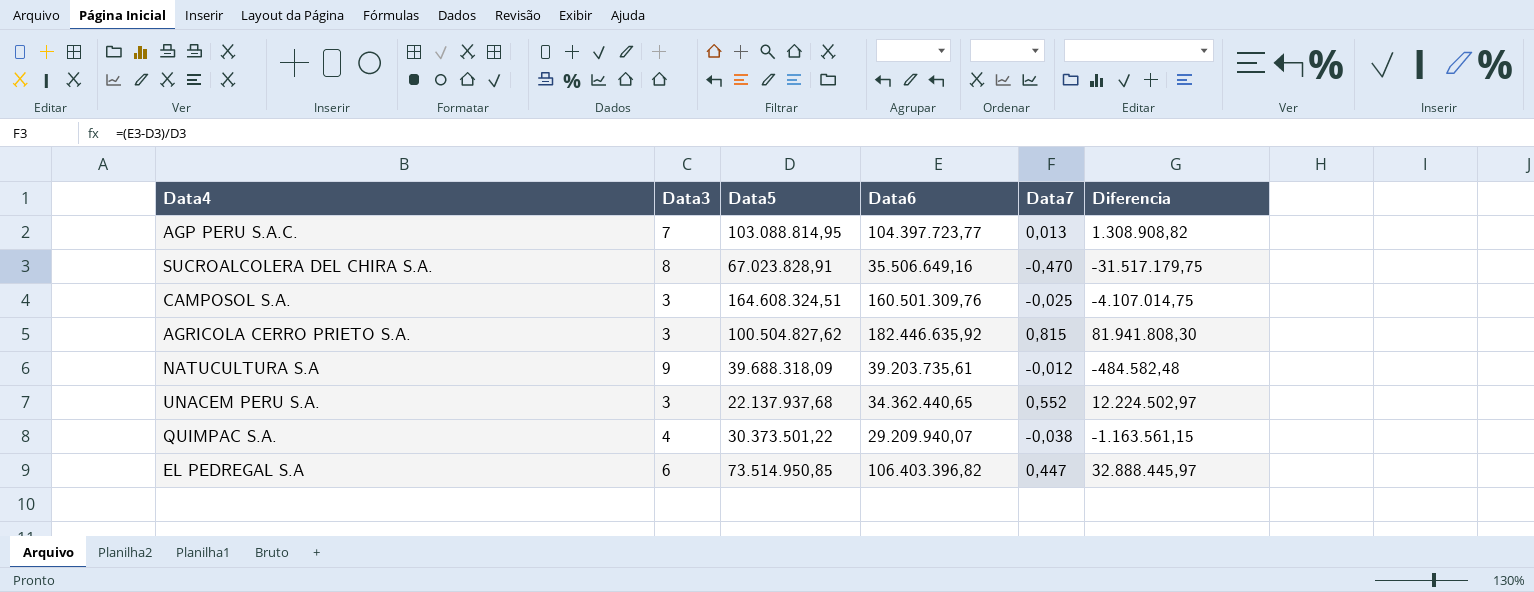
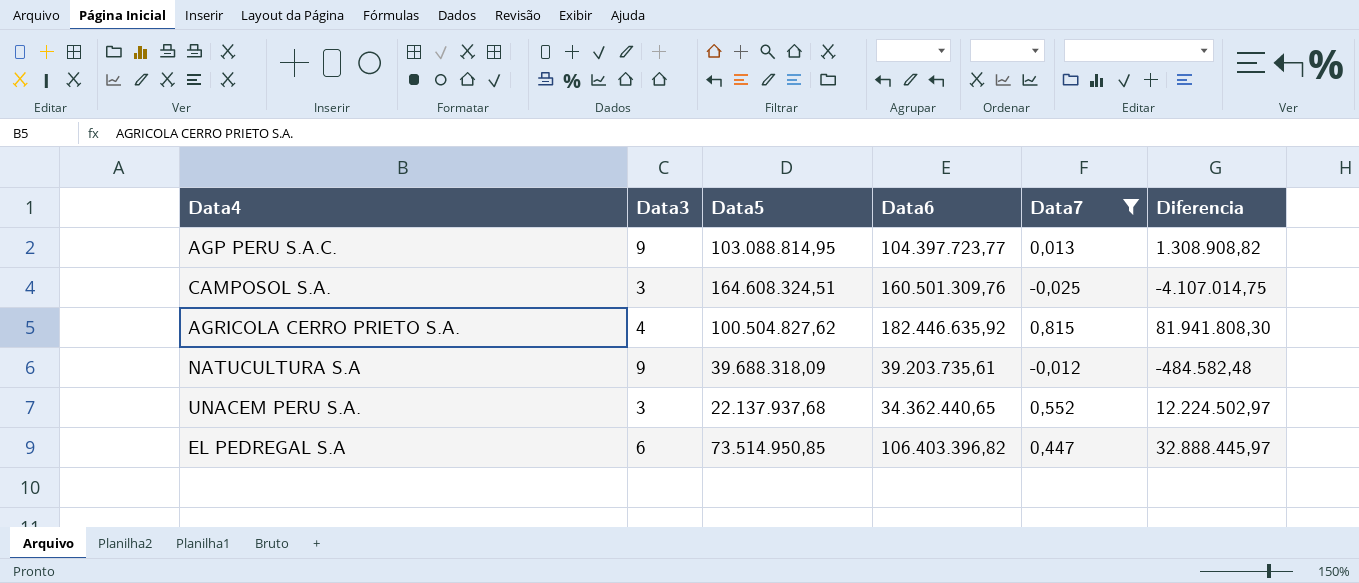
filter: none -> Data7 >= -0,025
AGP PERU S.A.C. | Data3: 7 -> 9
AGRICOLA CERRO PRIETO S.A. | Data3: 3 -> 4

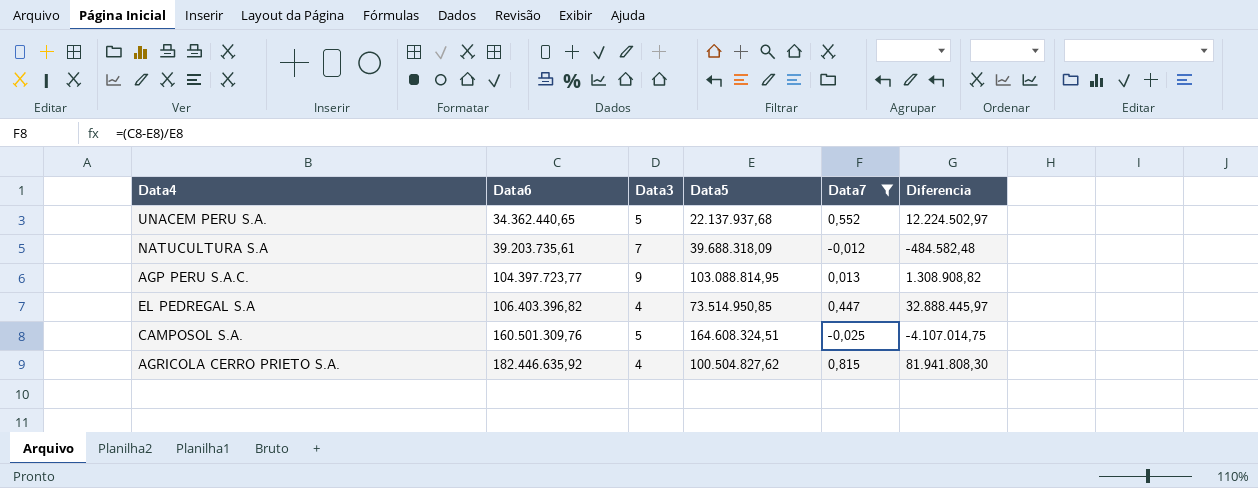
row order: none -> Data6 ascending
column Data6 | position: 4 -> 2
UNACEM PERU S.A. | Data3: 3 -> 5
NATUCULTURA S.A | Data3: 9 -> 7
EL PEDREGAL S.A | Data3: 6 -> 4
CAMPOSOL S.A. | Data3: 3 -> 5

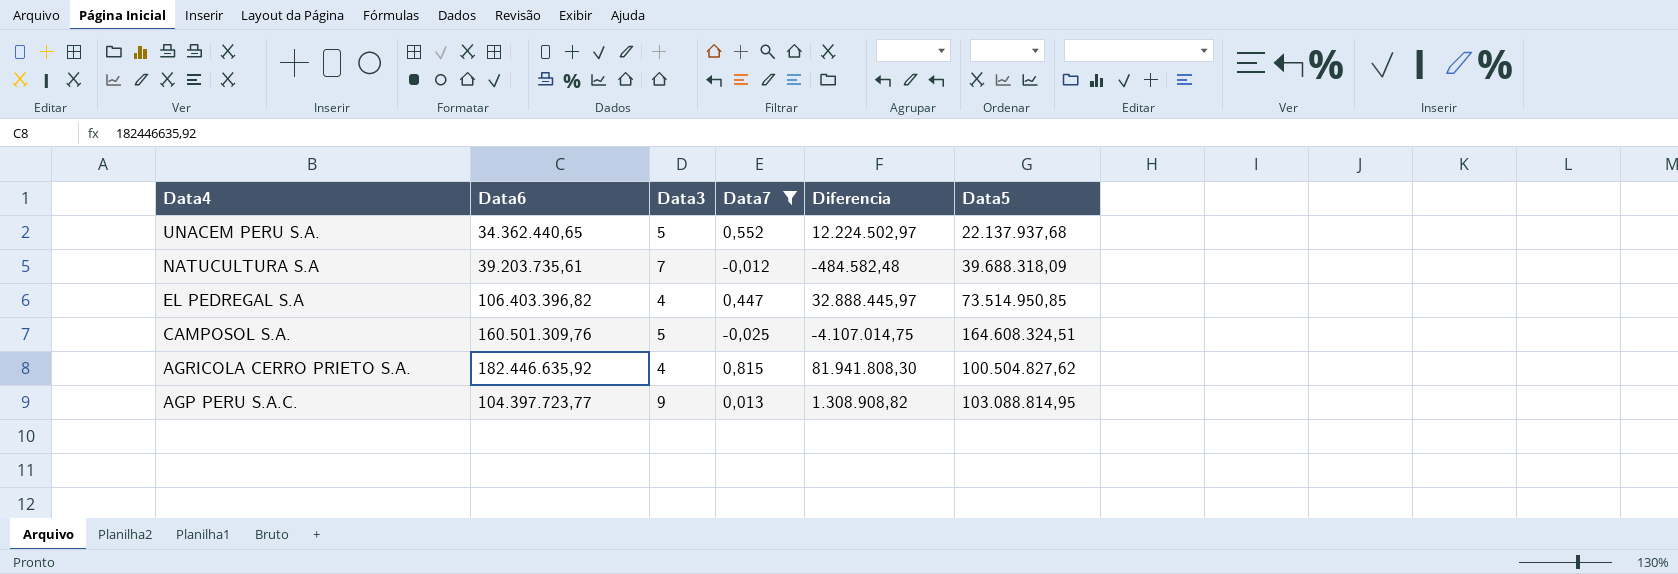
row order: Data6 ascending -> Data4 descending
column Data5 | position: 4 -> 6

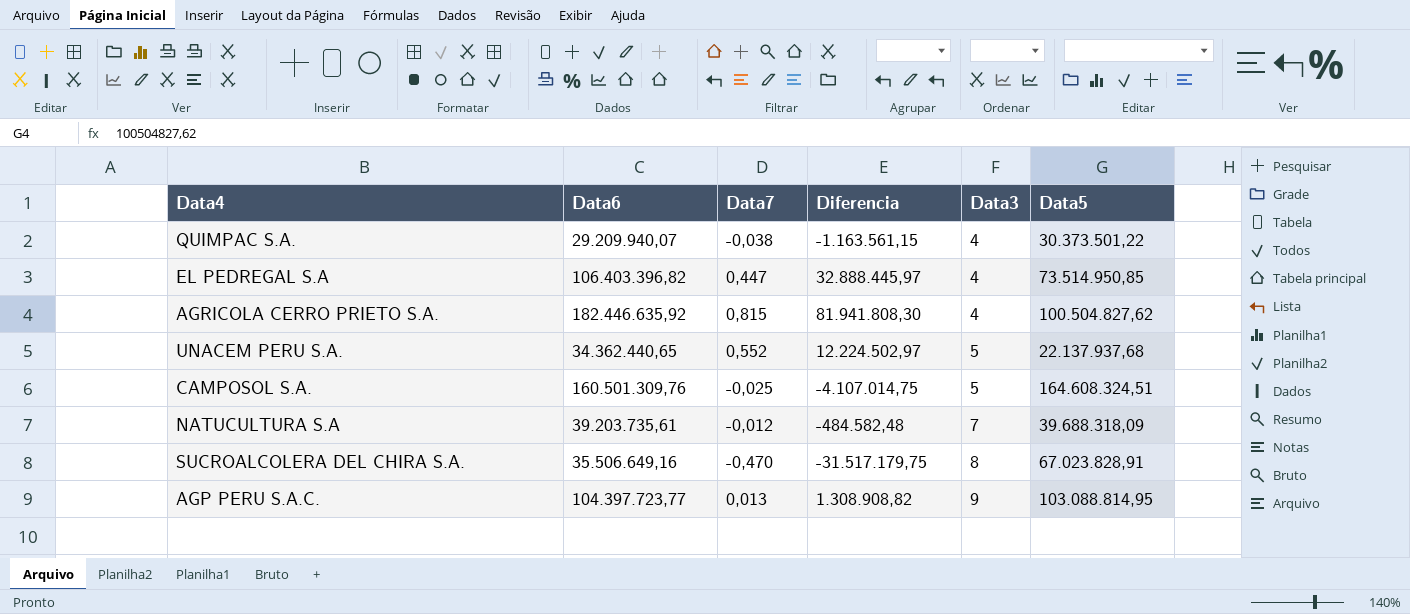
filter: Data7 >= -0,025 -> none
row order: Data4 descending -> Data3 ascending
column Data3 | position: 3 -> 5

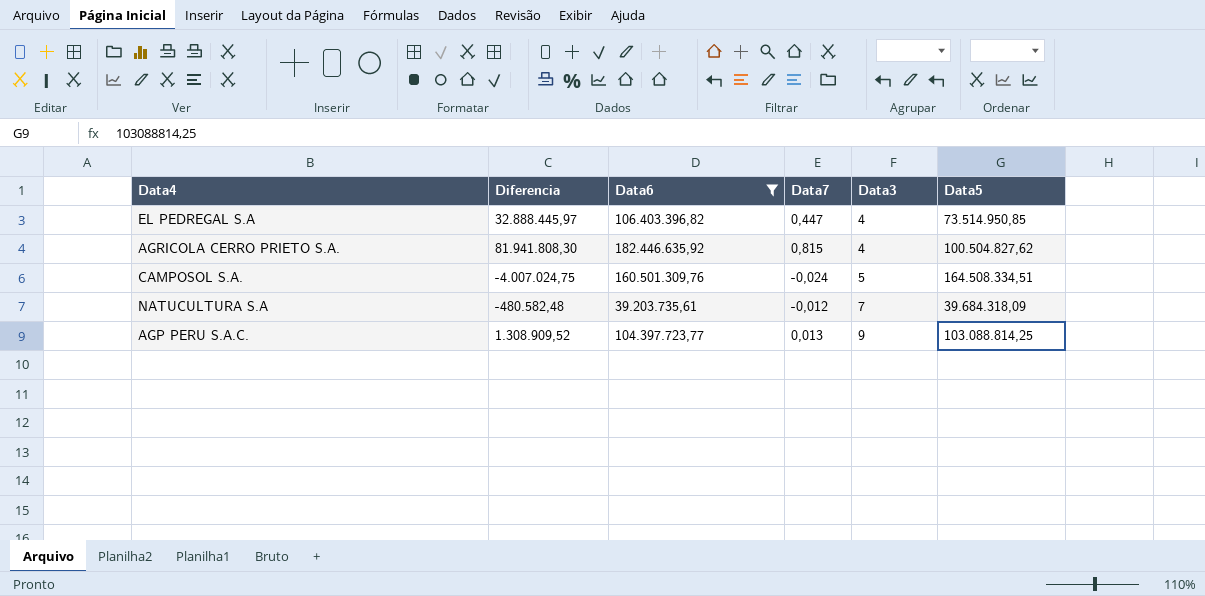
filter: none -> Data6 >= 39.203.735,61
column Diferencia | position: 4 -> 2
CAMPOSOL S.A. | Diferencia: -4.107.014,75 -> -4.007.024,75
CAMPOSOL S.A. | Data7: -0,025 -> -0,024
CAMPOSOL S.A. | Data5: 164.608.324,51 -> 164.508.334,51
NATUCULTURA S.A | Diferencia: -484.582,48 -> -480.582,48
NATUCULTURA S.A | Data5: 39.688.318,09 -> 39.684.318,09
AGP PERU S.A.C. | Diferencia: 1.308.908,82 -> 1.308.909,52
AGP PERU S.A.C. | Data5: 103.088.814,95 -> 103.088.814,25

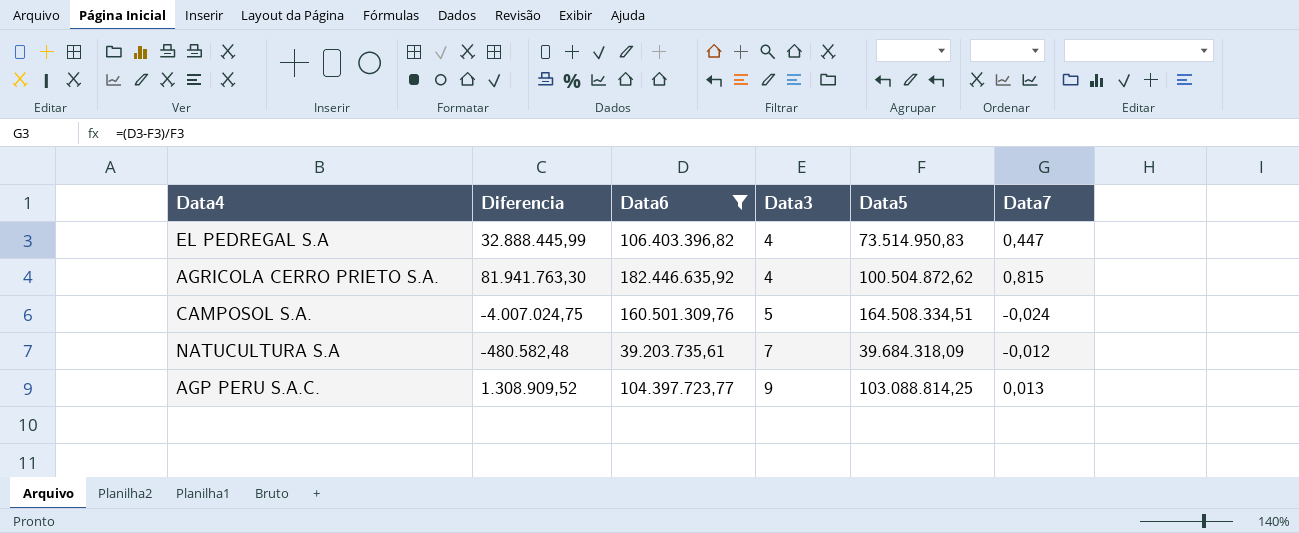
column Data7 | position: 4 -> 6
EL PEDREGAL S.A | Diferencia: 32.888.445,97 -> 32.888.445,99
EL PEDREGAL S.A | Data5: 73.514.950,85 -> 73.514.950,83
AGRICOLA CERRO PRIETO S.A. | Diferencia: 81.941.808,30 -> 81.941.763,30
AGRICOLA CERRO PRIETO S.A. | Data5: 100.504.827,62 -> 100.504.872,62

